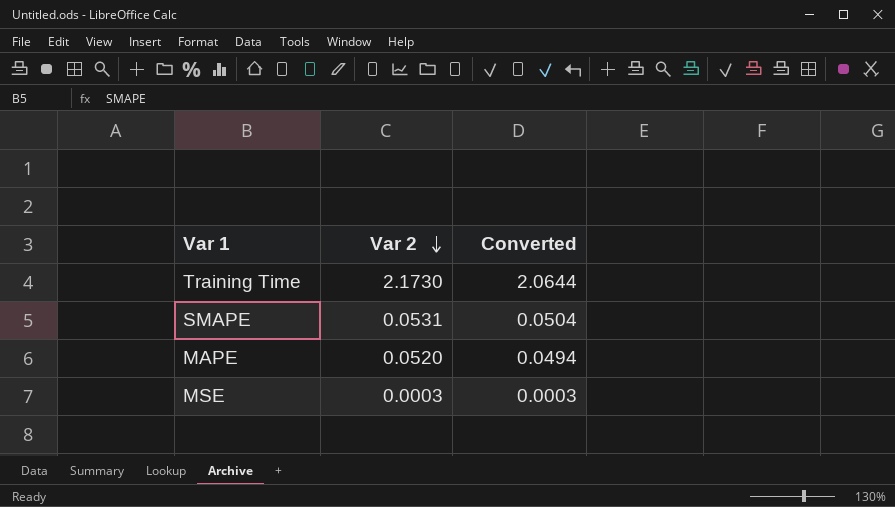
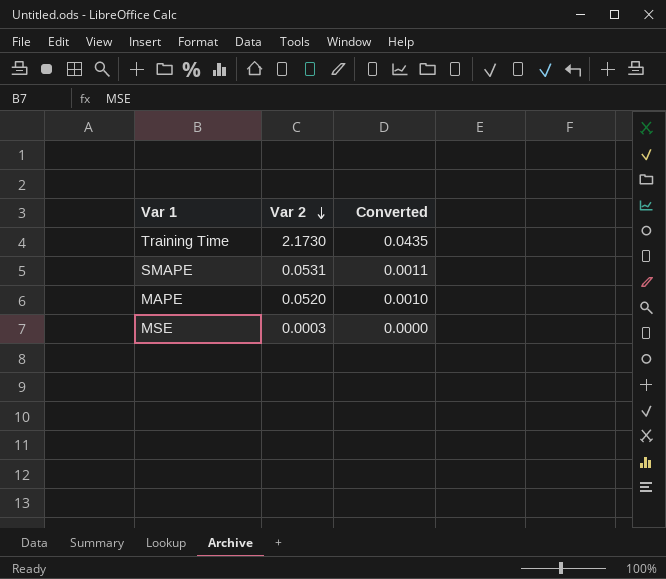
column Converted | formula: [Var 2] * 0.95 -> [Var 2] * 0.02

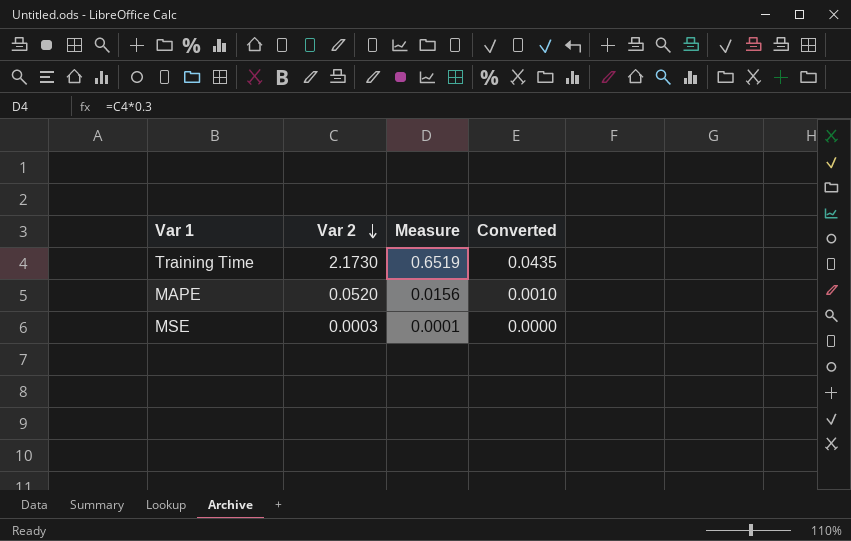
column Measure | formula: none -> [Var 2] * 0.3
row SMAPE: 0.0531 | 0.0011 -> none

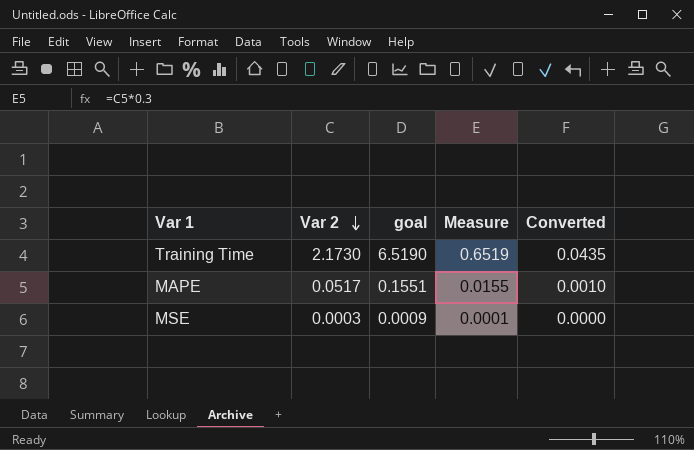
column goal | formula: none -> [Var 2] * 3
MAPE | Var 2: 0.0520 -> 0.0517
MAPE | Measure: 0.0156 -> 0.0155

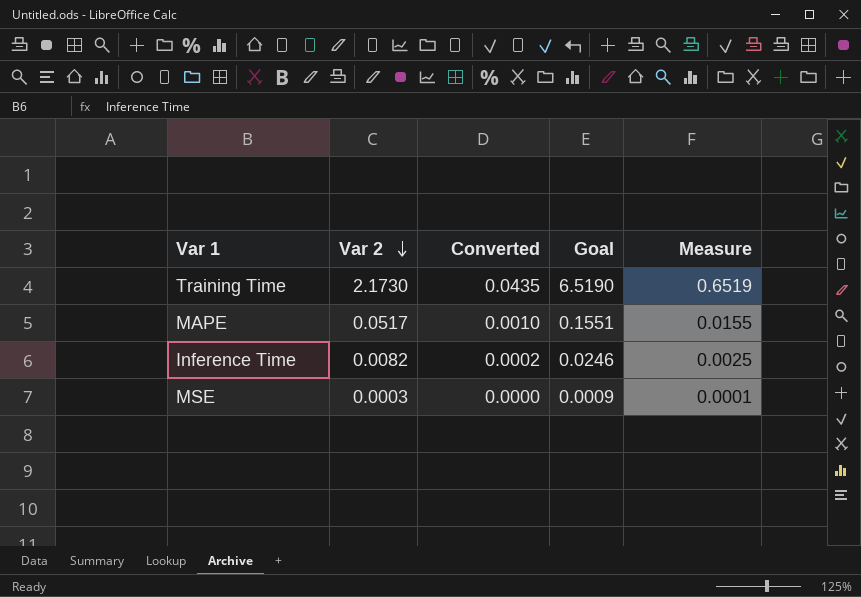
column Converted | position: 5 -> 3
column name: goal -> Goal
row Inference Time: none -> 0.0082 | 0.0002 | 0.0246 | 0.0025

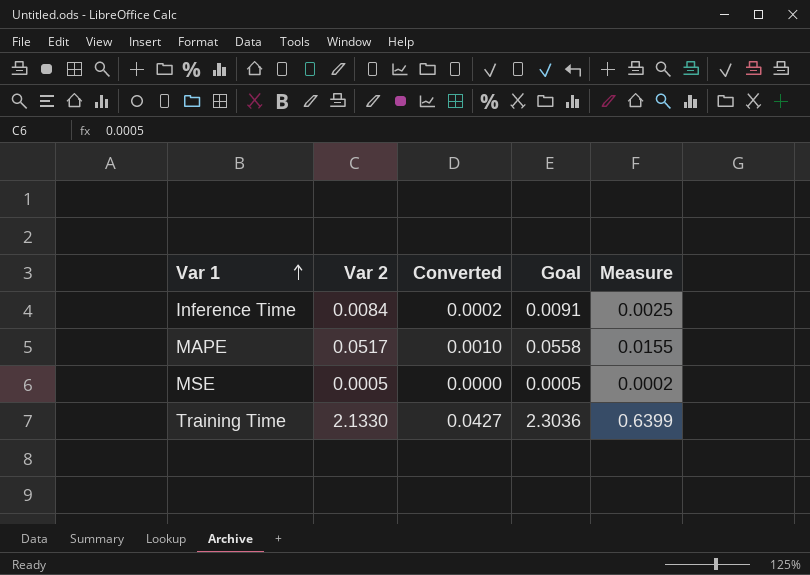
row order: Var 2 descending -> Var 1 ascending
column Goal | formula: [Var 2] * 3 -> [Var 2] * 1.08
Inference Time | Var 2: 0.0082 -> 0.0084
MSE | Var 2: 0.0003 -> 0.0005
MSE | Measure: 0.0001 -> 0.0002
Training Time | Var 2: 2.1730 -> 2.1330
Training Time | Converted: 0.0435 -> 0.0427
Training Time | Measure: 0.6519 -> 0.6399

